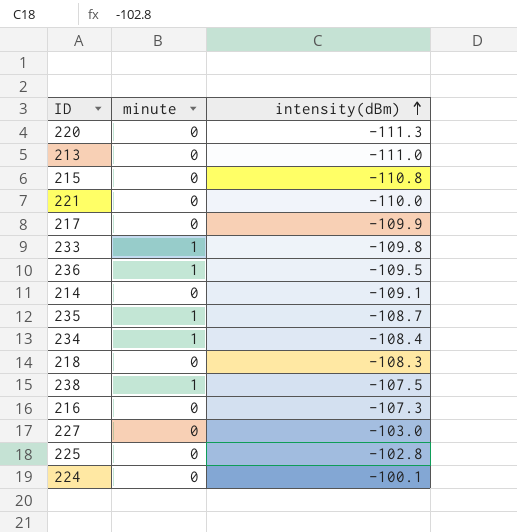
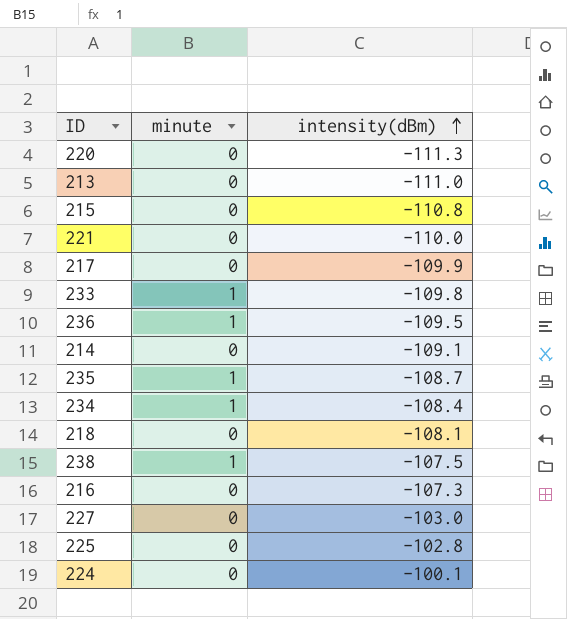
218 | intensity(dBm): -108.3 -> -108.1

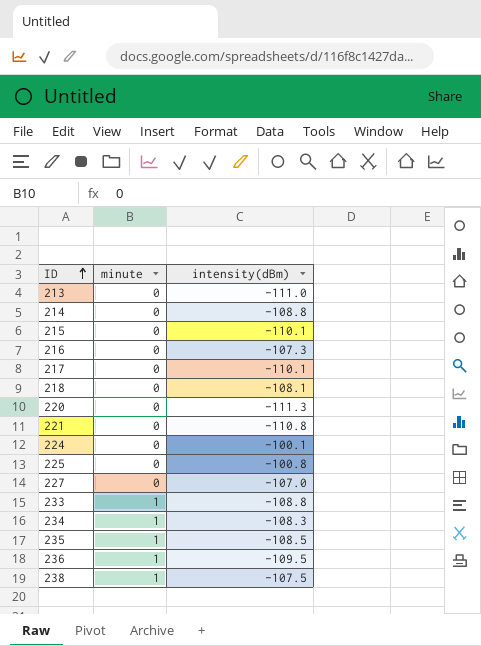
row order: intensity(dBm) ascending -> ID ascending
214 | intensity(dBm): -109.1 -> -108.8
215 | intensity(dBm): -110.8 -> -110.1
217 | intensity(dBm): -109.9 -> -110.1
221 | intensity(dBm): -110.0 -> -110.8
225 | intensity(dBm): -102.8 -> -100.8
227 | intensity(dBm): -103.0 -> -107.0
233 | intensity(dBm): -109.8 -> -108.8
234 | intensity(dBm): -108.4 -> -108.3
235 | intensity(dBm): -108.7 -> -108.5

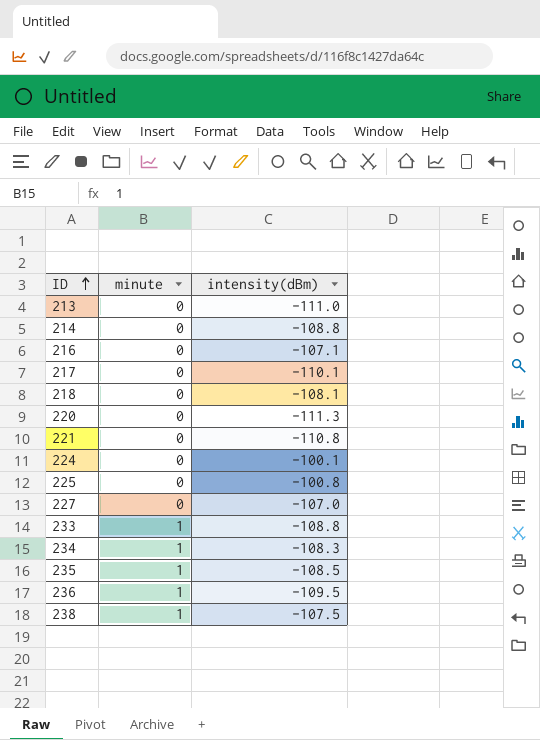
row 215: 0 | -110.1 -> none
216 | intensity(dBm): -107.3 -> -107.1

